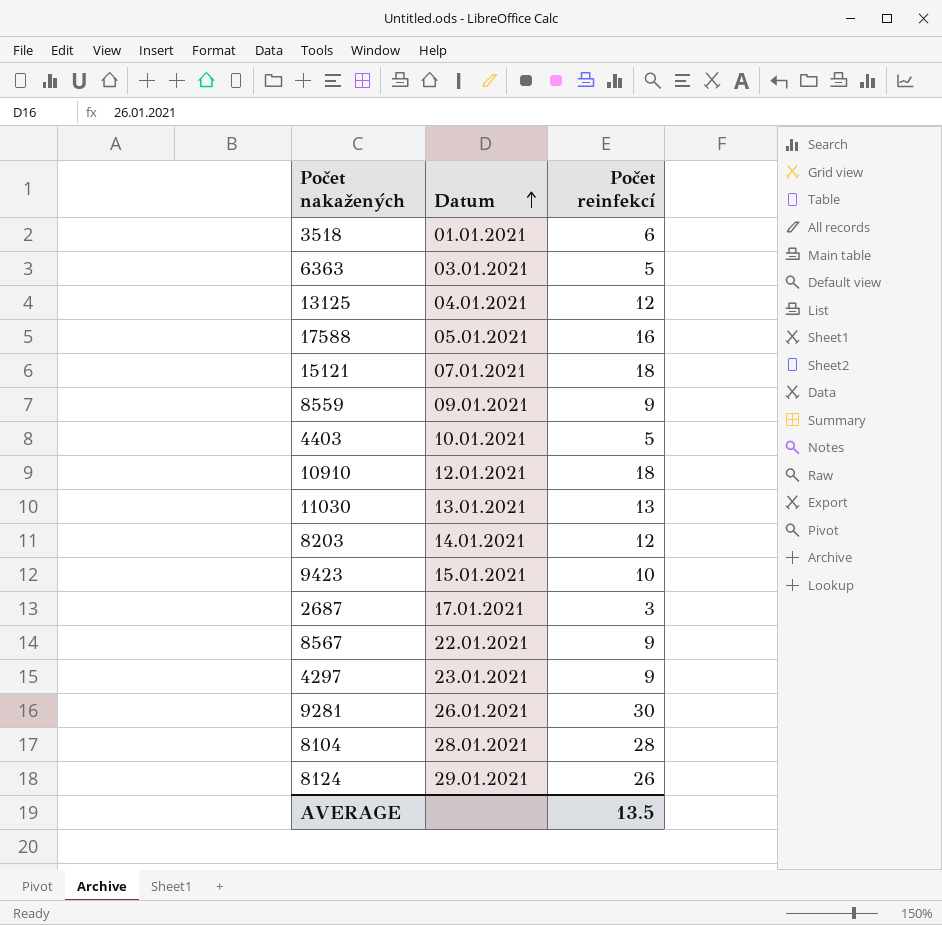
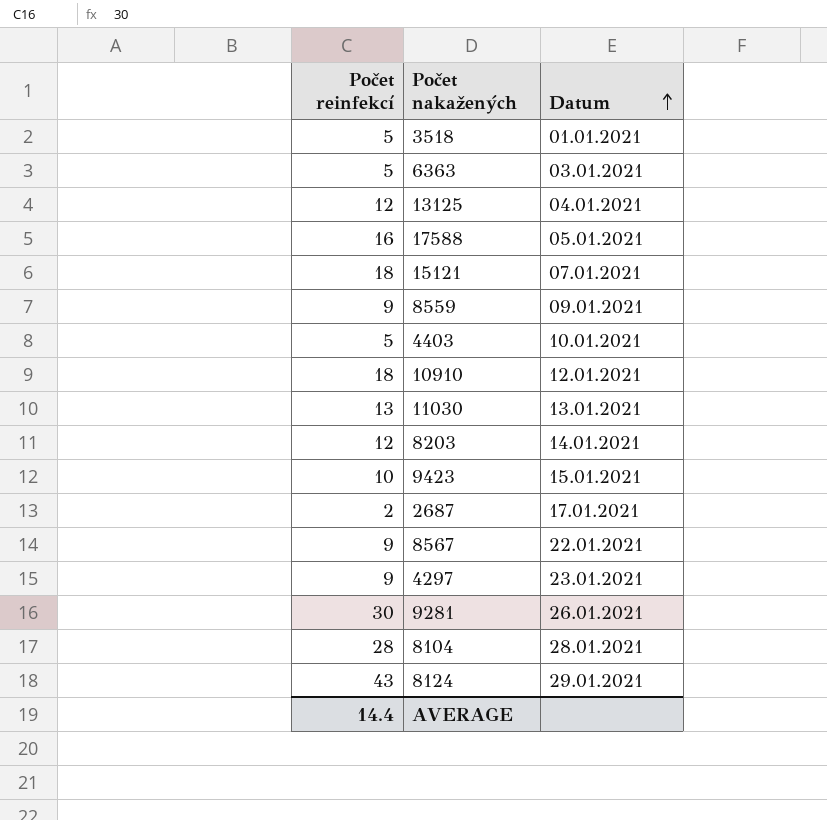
column Počet reinfekcí | position: 3 -> 1
3518 | Počet reinfekcí: 6 -> 5
2687 | Počet reinfekcí: 3 -> 2
8124 | Počet reinfekcí: 26 -> 43
AVERAGE | Počet reinfekcí: 13.5 -> 14.4

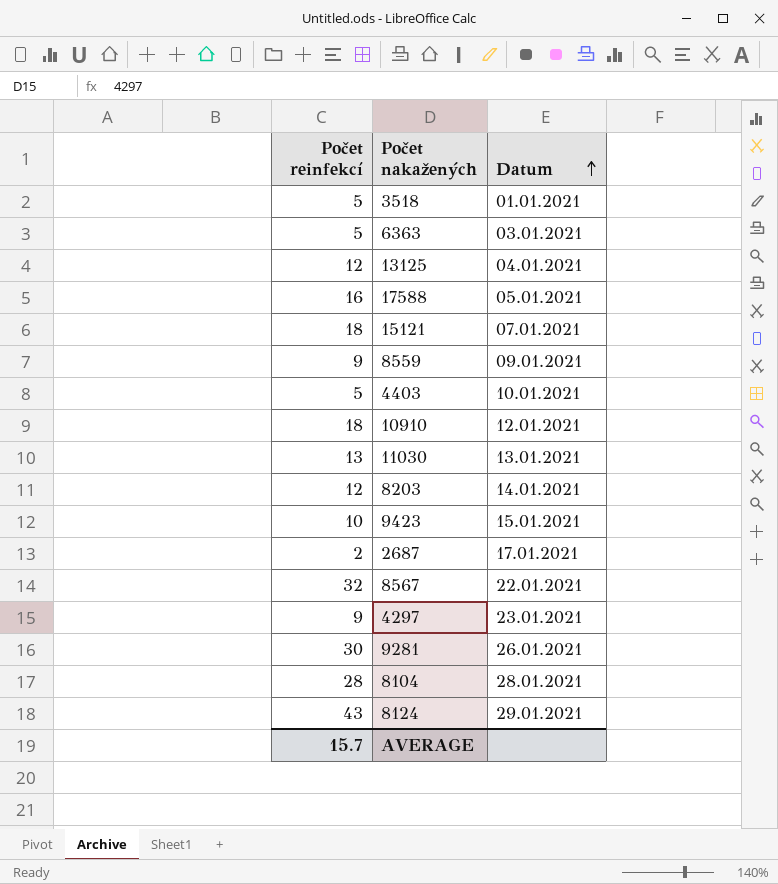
8567 | Počet reinfekcí: 9 -> 32
AVERAGE | Počet reinfekcí: 14.4 -> 15.7

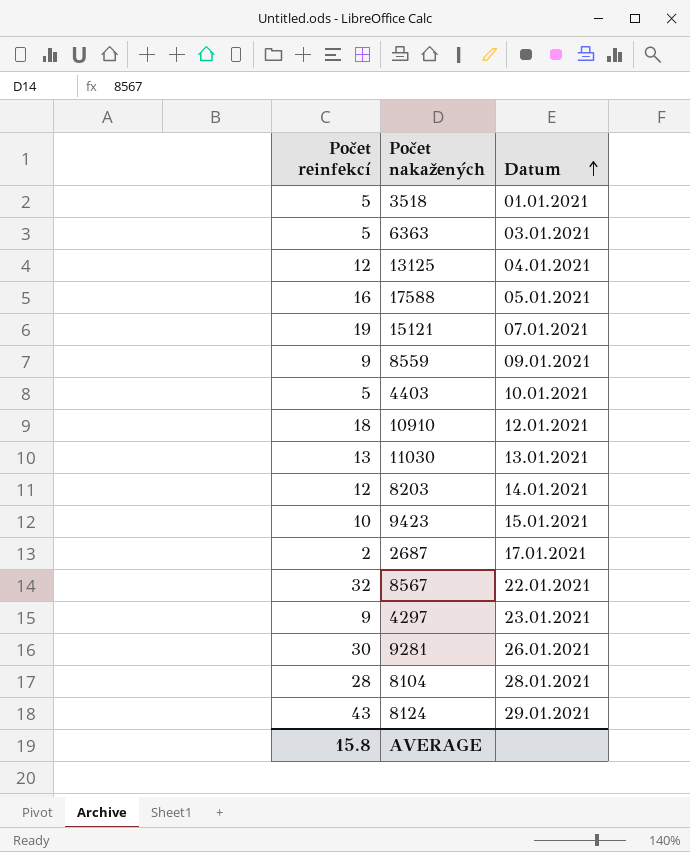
15121 | Počet reinfekcí: 18 -> 19
AVERAGE | Počet reinfekcí: 15.7 -> 15.8

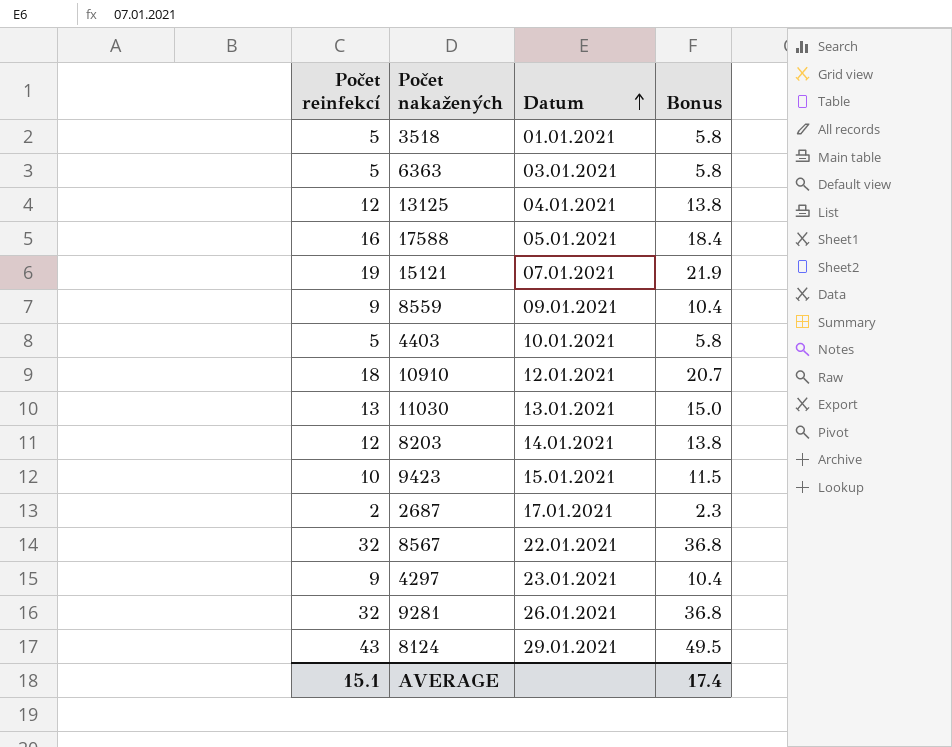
column Bonus | formula: none -> [Počet reinfekcí] * 1.15
row 8104: 28 | 28.01.2021 -> none
9281 | Počet reinfekcí: 30 -> 32
AVERAGE | Počet reinfekcí: 15.8 -> 15.1

